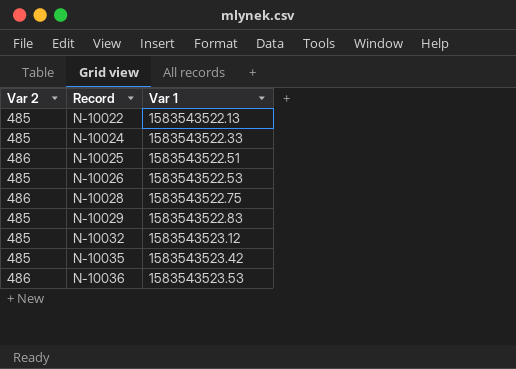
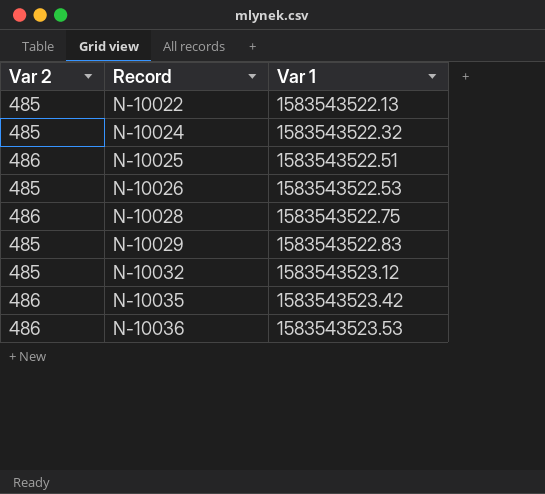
N-10024 | Var 1: 1583543522.33 -> 1583543522.32
N-10035 | Var 2: 485 -> 486

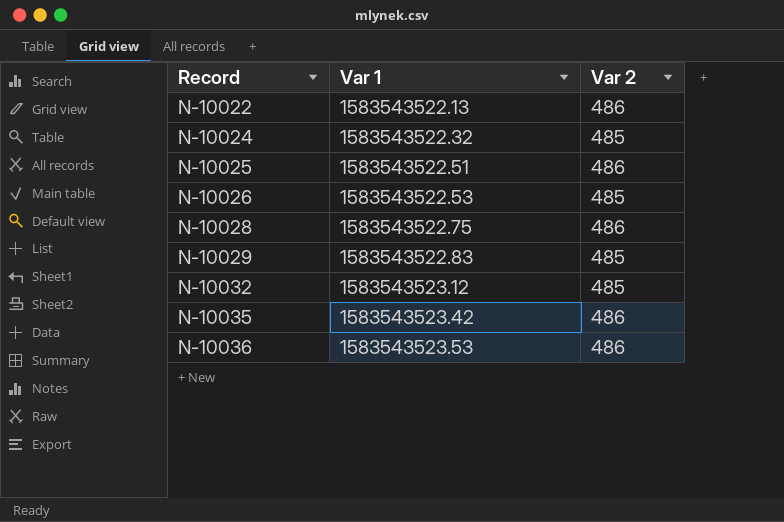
column Var 2 | position: 1 -> 3
N-10022 | Var 2: 485 -> 486

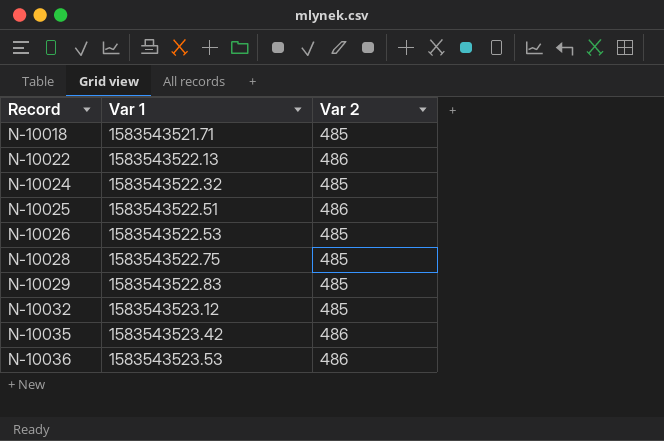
row N-10018: none -> 1583543521.71 | 485
N-10028 | Var 2: 486 -> 485

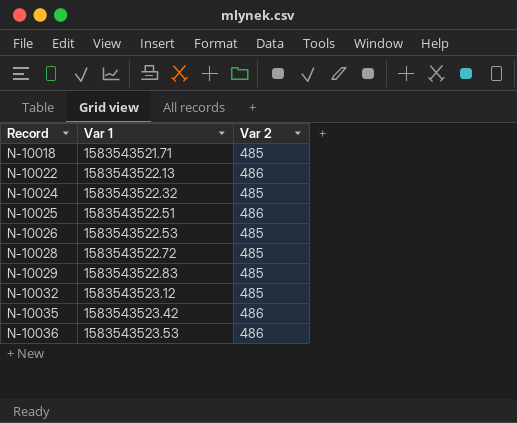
N-10028 | Var 1: 1583543522.75 -> 1583543522.72

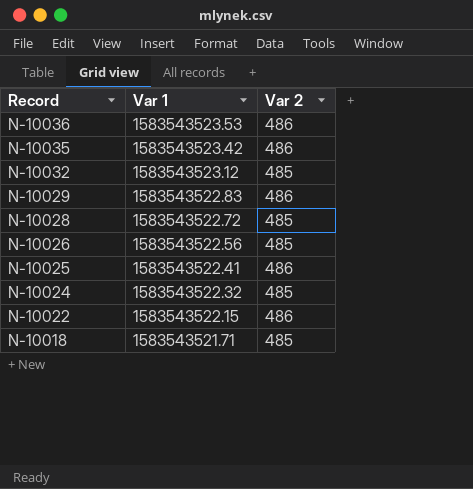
row order: Record ascending -> Record descending
N-10029 | Var 2: 485 -> 486
N-10026 | Var 1: 1583543522.53 -> 1583543522.56
N-10025 | Var 1: 1583543522.51 -> 1583543522.41
N-10022 | Var 1: 1583543522.13 -> 1583543522.15

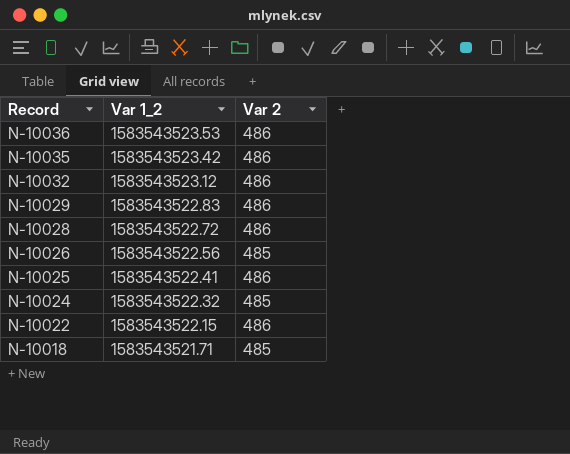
column name: Var 1 -> Var 1_2
N-10032 | Var 2: 485 -> 486
N-10028 | Var 2: 485 -> 486

